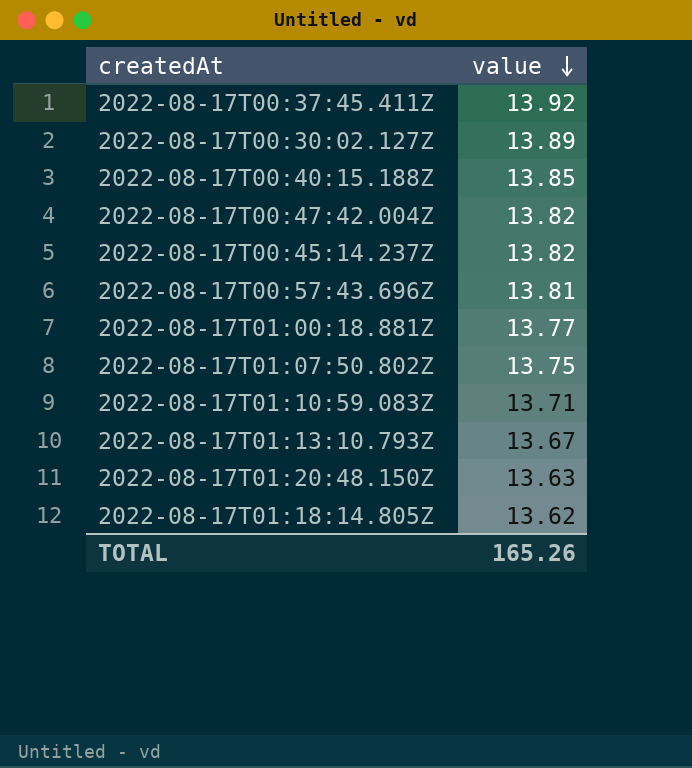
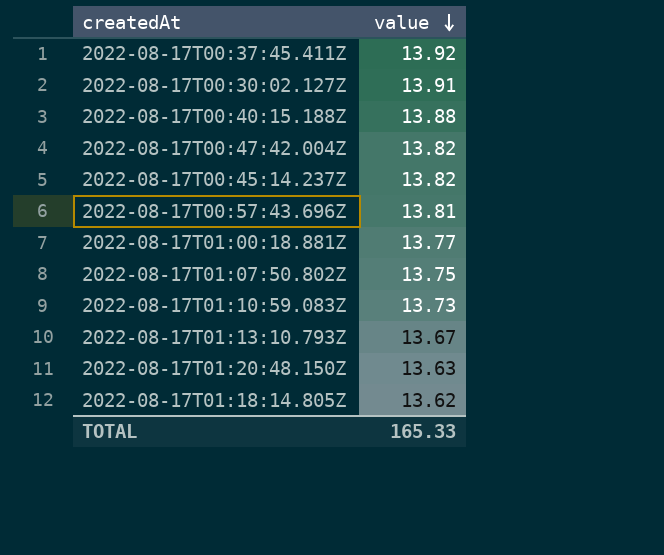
2022-08-17T00:30:02.127Z | value: 13.89 -> 13.91
2022-08-17T00:40:15.188Z | value: 13.85 -> 13.88
2022-08-17T01:10:59.083Z | value: 13.71 -> 13.73
TOTAL | value: 165.26 -> 165.33

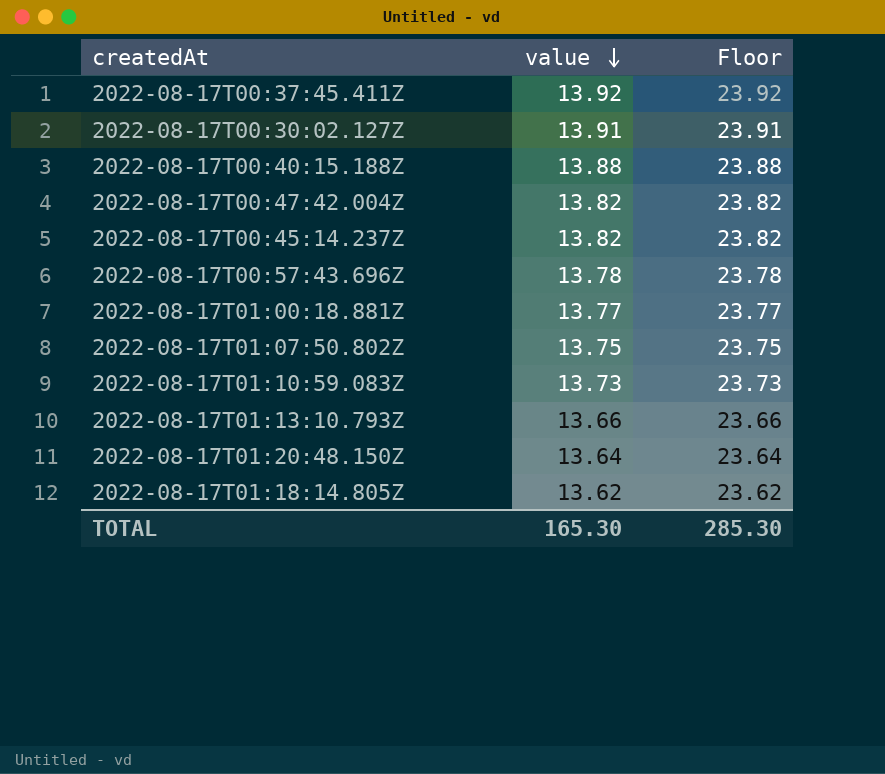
column Floor | formula: none -> [value] + 10
2022-08-17T00:57:43.696Z | value: 13.81 -> 13.78
2022-08-17T01:13:10.793Z | value: 13.67 -> 13.66
2022-08-17T01:20:48.150Z | value: 13.63 -> 13.64
TOTAL | value: 165.33 -> 165.30

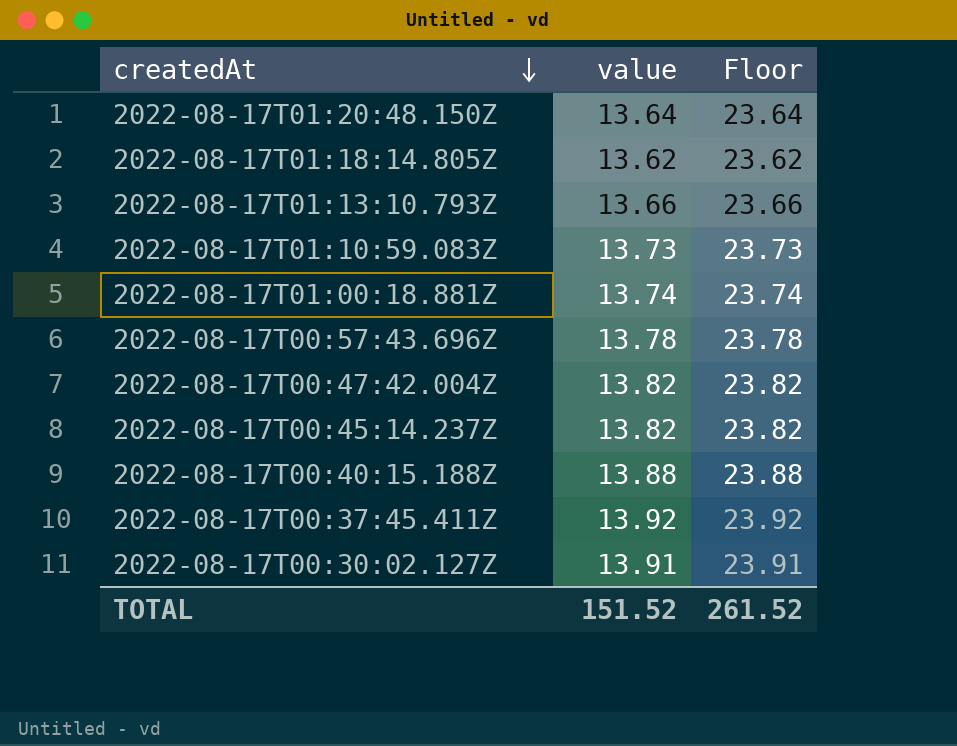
row order: value descending -> createdAt descending
row 2022-08-17T01:07:50.802Z: 13.75 | 23.75 -> none
2022-08-17T01:00:18.881Z | value: 13.77 -> 13.74
2022-08-17T01:00:18.881Z | Floor: 23.77 -> 23.74
TOTAL | value: 165.30 -> 151.52
TOTAL | Floor: 285.30 -> 261.52

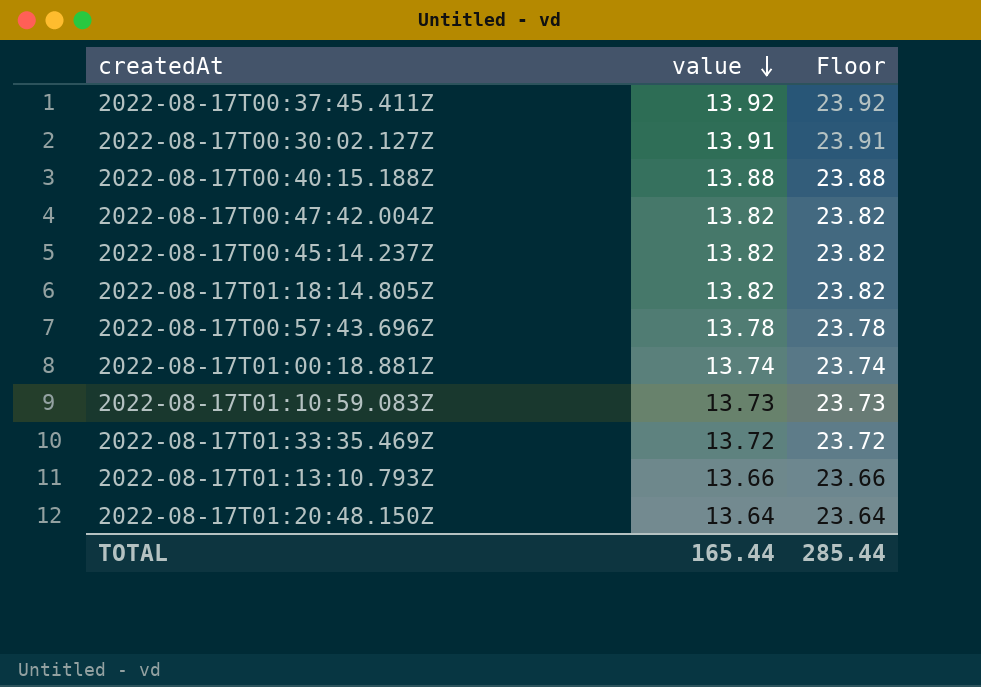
row order: createdAt descending -> value descending
2022-08-17T01:18:14.805Z | value: 13.62 -> 13.82
2022-08-17T01:18:14.805Z | Floor: 23.62 -> 23.82
row 2022-08-17T01:33:35.469Z: none -> 13.72 | 23.72
TOTAL | value: 151.52 -> 165.44
TOTAL | Floor: 261.52 -> 285.44

